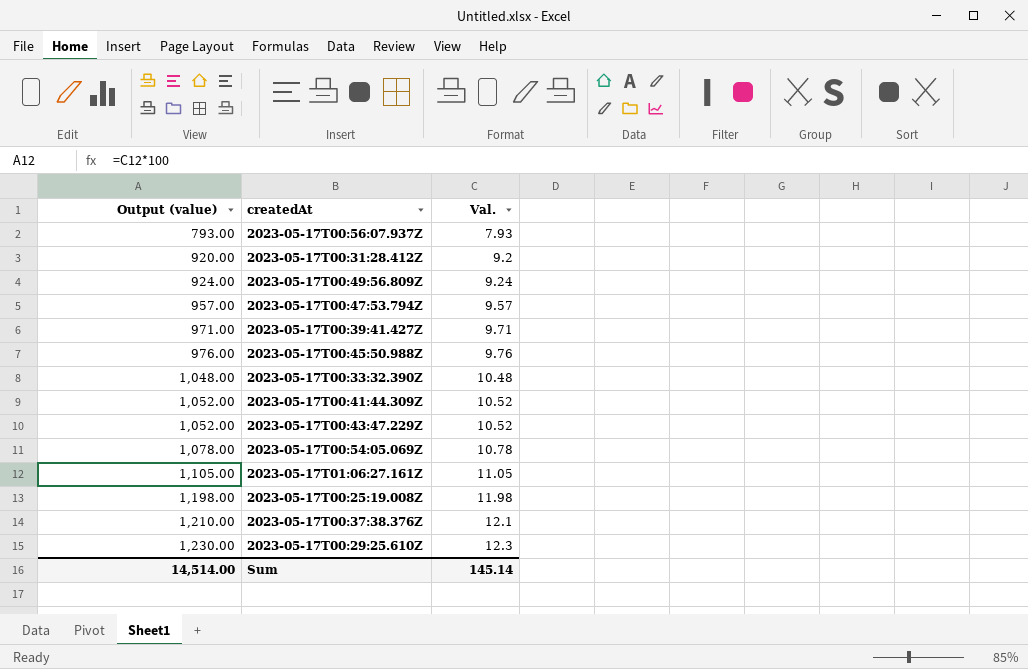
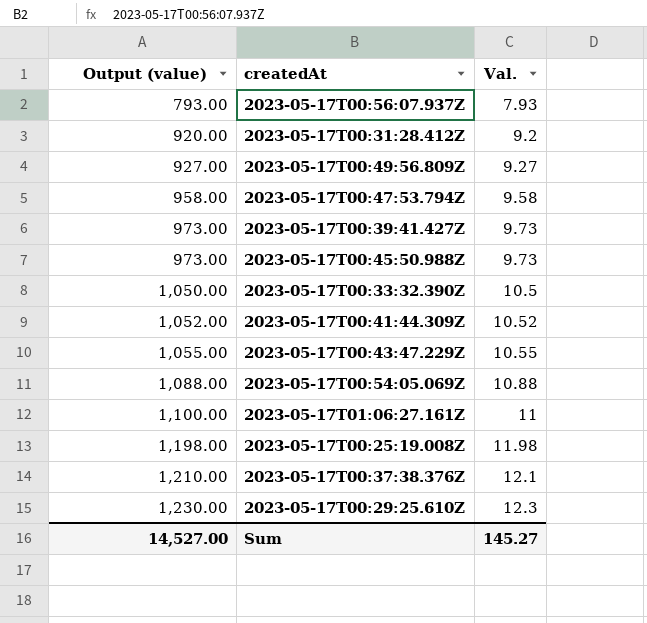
2023-05-17T00:49:56.809Z | Output (value): 924.00 -> 927.00
2023-05-17T00:49:56.809Z | Val.: 9.24 -> 9.27
2023-05-17T00:47:53.794Z | Output (value): 957.00 -> 958.00
2023-05-17T00:47:53.794Z | Val.: 9.57 -> 9.58
2023-05-17T00:39:41.427Z | Output (value): 971.00 -> 973.00
2023-05-17T00:39:41.427Z | Val.: 9.71 -> 9.73
2023-05-17T00:45:50.988Z | Output (value): 976.00 -> 973.00
2023-05-17T00:45:50.988Z | Val.: 9.76 -> 9.73
2023-05-17T00:33:32.390Z | Output (value): 1,048.00 -> 1,050.00
2023-05-17T00:33:32.390Z | Val.: 10.48 -> 10.5
2023-05-17T00:43:47.229Z | Output (value): 1,052.00 -> 1,055.00
2023-05-17T00:43:47.229Z | Val.: 10.52 -> 10.55
2023-05-17T00:54:05.069Z | Output (value): 1,078.00 -> 1,088.00
2023-05-17T00:54:05.069Z | Val.: 10.78 -> 10.88
2023-05-17T01:06:27.161Z | Output (value): 1,105.00 -> 1,100.00
2023-05-17T01:06:27.161Z | Val.: 11.05 -> 11
Sum | Output (value): 14,514.00 -> 14,527.00
Sum | Val.: 145.14 -> 145.27

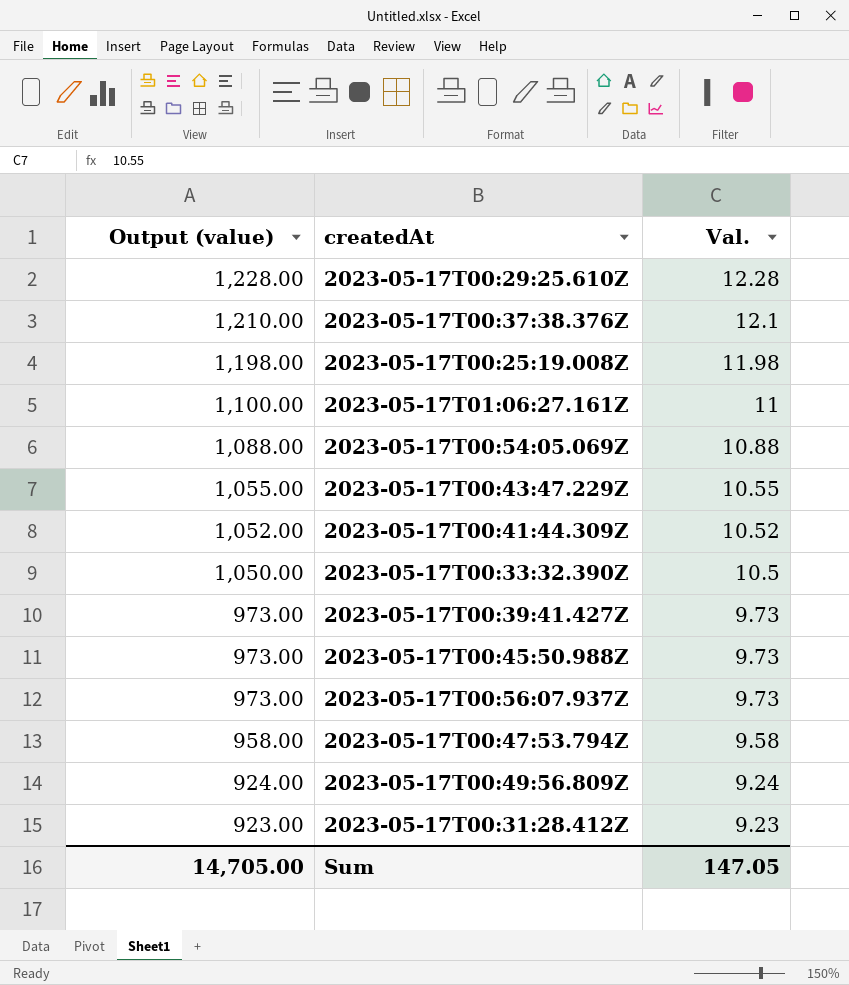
row order: Output (value) ascending -> Output (value) descending
2023-05-17T00:29:25.610Z | Output (value): 1,230.00 -> 1,228.00
2023-05-17T00:29:25.610Z | Val.: 12.3 -> 12.28
2023-05-17T00:56:07.937Z | Output (value): 793.00 -> 973.00
2023-05-17T00:56:07.937Z | Val.: 7.93 -> 9.73
2023-05-17T00:49:56.809Z | Output (value): 927.00 -> 924.00
2023-05-17T00:49:56.809Z | Val.: 9.27 -> 9.24
2023-05-17T00:31:28.412Z | Output (value): 920.00 -> 923.00
2023-05-17T00:31:28.412Z | Val.: 9.2 -> 9.23
Sum | Output (value): 14,527.00 -> 14,705.00
Sum | Val.: 145.27 -> 147.05

